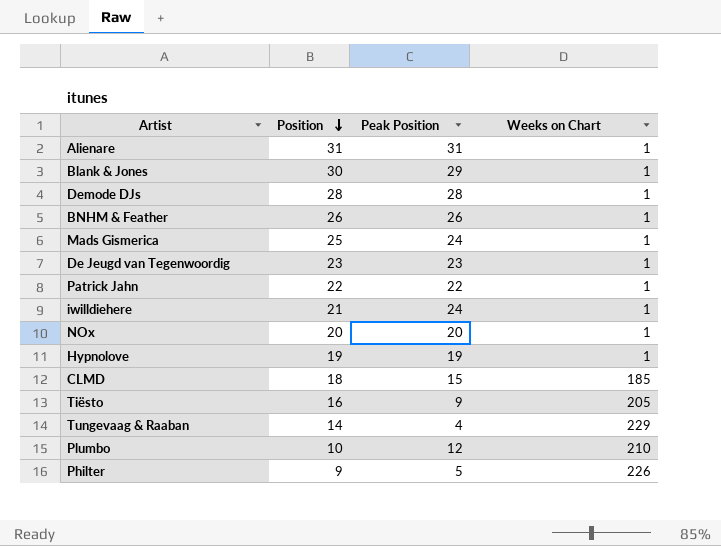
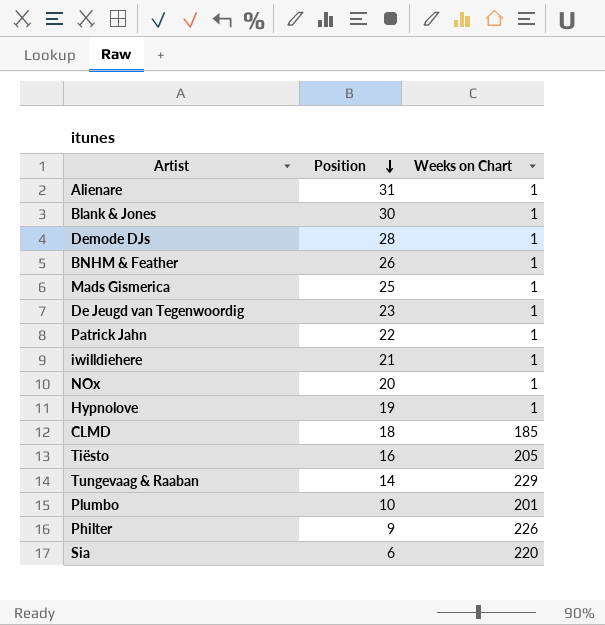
column Peak Position | position: 3 -> none
Plumbo | Weeks on Chart: 210 -> 201
row Sia: none -> 6 | 220

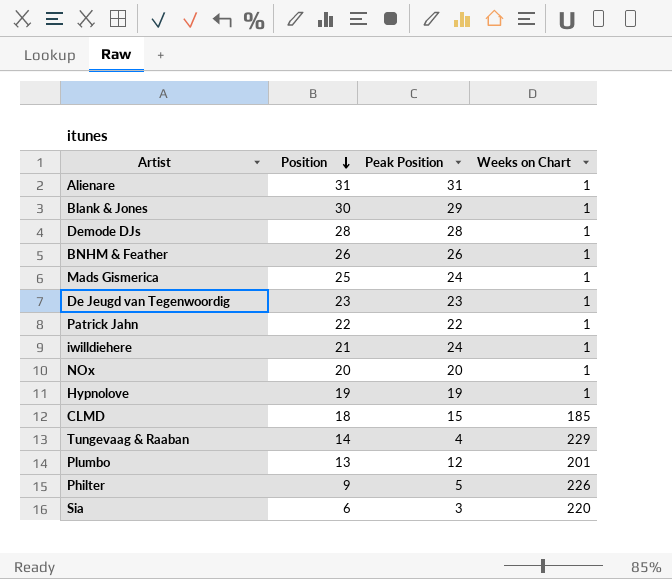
column Peak Position | position: none -> 3
row Tiësto: 16 | 205 -> none
Plumbo | Position: 10 -> 13

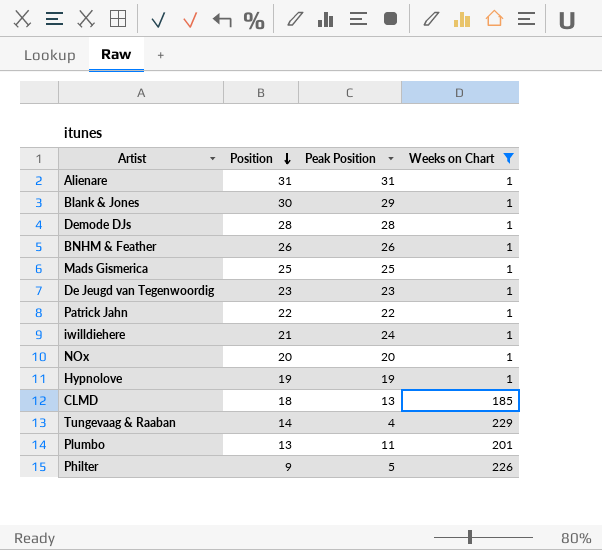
filter: none -> Weeks on Chart != 220
Mads Gismerica | Peak Position: 24 -> 25
CLMD | Peak Position: 15 -> 13
Plumbo | Peak Position: 12 -> 11

